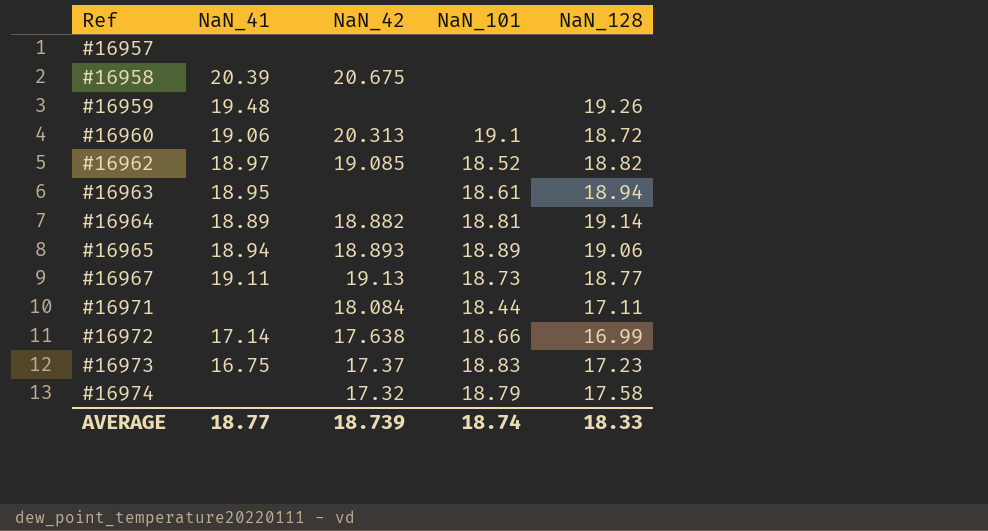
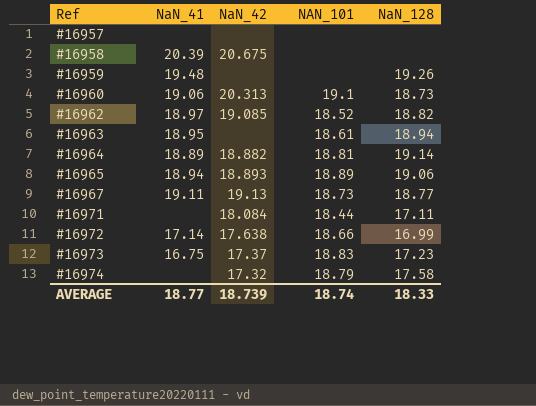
column name: NaN_101 -> NAN_101
#16960 | NaN_128: 18.72 -> 18.73

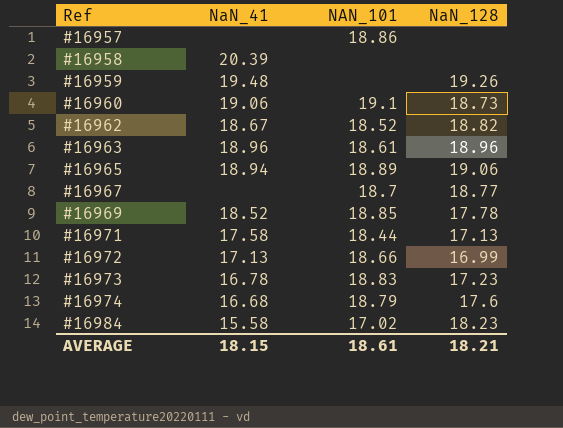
column NaN_42 | position: 3 -> none
row #16964: 18.89 | 18.882 | 18.81 | 19.14 -> none
#16957 | NAN_101: none -> 18.86
#16962 | NaN_41: 18.97 -> 18.67
#16963 | NaN_41: 18.95 -> 18.96
#16963 | NaN_128: 18.94 -> 18.96
#16967 | NaN_41: 19.11 -> none
#16967 | NAN_101: 18.73 -> 18.7
row #16969: none -> 18.52 | 18.85 | 17.78
#16971 | NaN_41: none -> 17.58
#16971 | NaN_128: 17.11 -> 17.13
#16972 | NaN_41: 17.14 -> 17.13
#16973 | NaN_41: 16.75 -> 16.78
#16974 | NaN_41: none -> 16.68
#16974 | NaN_128: 17.58 -> 17.6
row #16984: none -> 15.58 | 17.02 | 18.23
AVERAGE | NaN_41: 18.77 -> 18.15
AVERAGE | NAN_101: 18.74 -> 18.61
AVERAGE | NaN_128: 18.33 -> 18.21

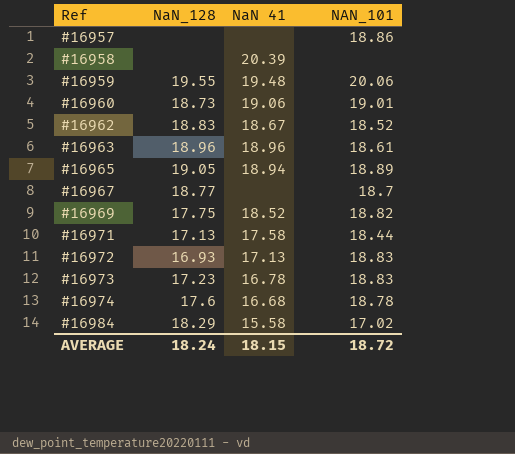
column NaN_128 | position: 4 -> 2
column name: NaN_41 -> NaN 41
#16959 | NaN_128: 19.26 -> 19.55
#16959 | NAN_101: none -> 20.06
#16960 | NAN_101: 19.1 -> 19.01
#16962 | NaN_128: 18.82 -> 18.83
#16965 | NaN_128: 19.06 -> 19.05
#16969 | NaN_128: 17.78 -> 17.75
#16969 | NAN_101: 18.85 -> 18.82
#16972 | NaN_128: 16.99 -> 16.93
#16972 | NAN_101: 18.66 -> 18.83
#16974 | NAN_101: 18.79 -> 18.78
#16984 | NaN_128: 18.23 -> 18.29
AVERAGE | NaN_128: 18.21 -> 18.24
AVERAGE | NAN_101: 18.61 -> 18.72

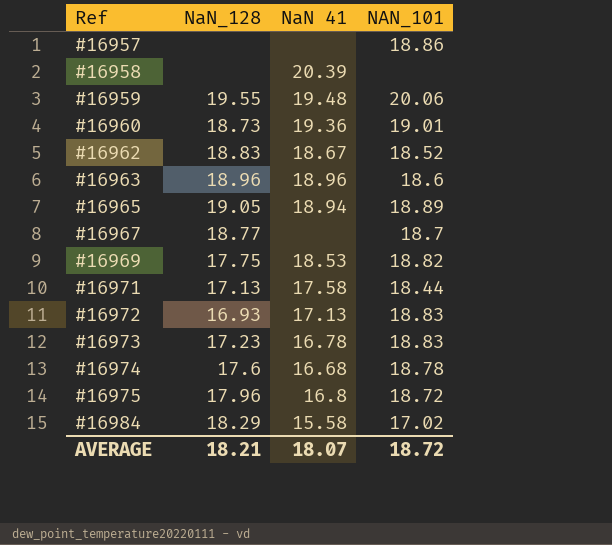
#16960 | NaN 41: 19.06 -> 19.36
#16963 | NAN_101: 18.61 -> 18.6
#16969 | NaN 41: 18.52 -> 18.53
row #16975: none -> 17.96 | 16.8 | 18.72
AVERAGE | NaN_128: 18.24 -> 18.21
AVERAGE | NaN 41: 18.15 -> 18.07

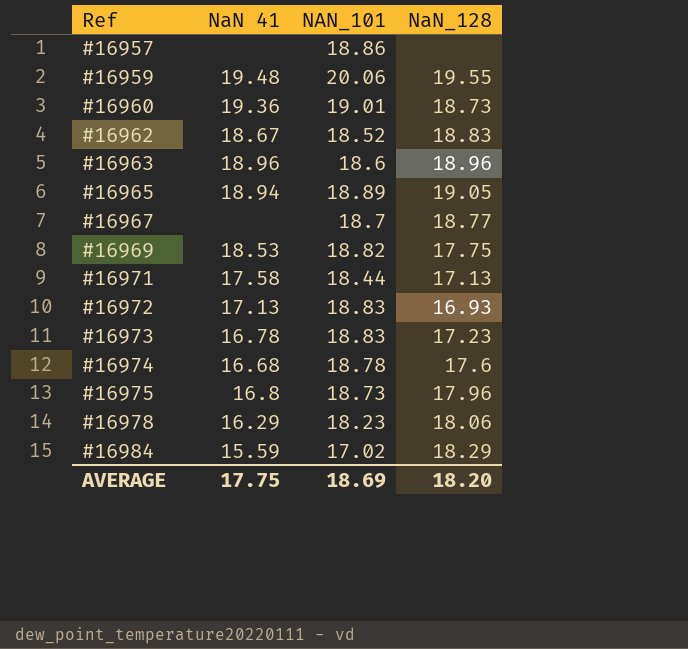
column NaN_128 | position: 2 -> 4
row #16958: none | 20.39 | none -> none
#16975 | NAN_101: 18.72 -> 18.73
row #16978: none -> 16.29 | 18.23 | 18.06
#16984 | NaN 41: 15.58 -> 15.59
AVERAGE | NaN 41: 18.07 -> 17.75
AVERAGE | NAN_101: 18.72 -> 18.69
AVERAGE | NaN_128: 18.21 -> 18.20

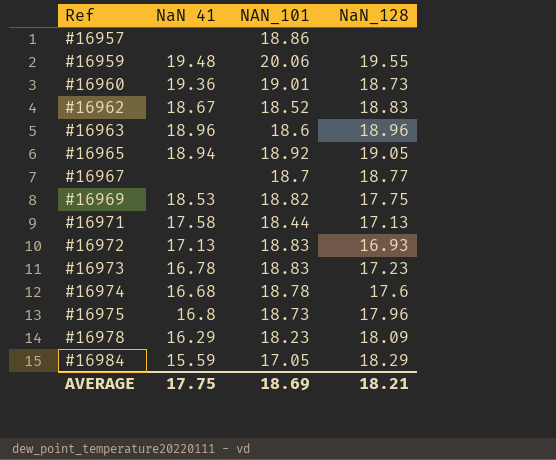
#16965 | NAN_101: 18.89 -> 18.92
#16978 | NaN_128: 18.06 -> 18.09
#16984 | NAN_101: 17.02 -> 17.05
AVERAGE | NaN_128: 18.20 -> 18.21

